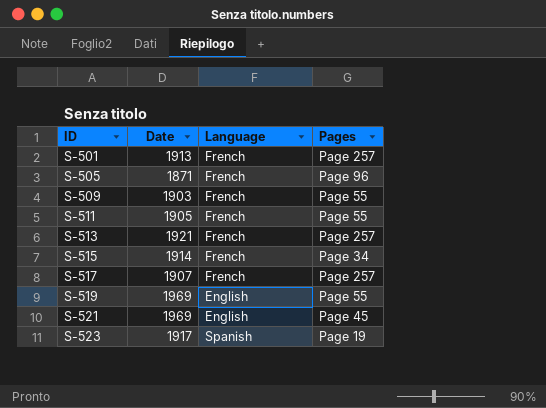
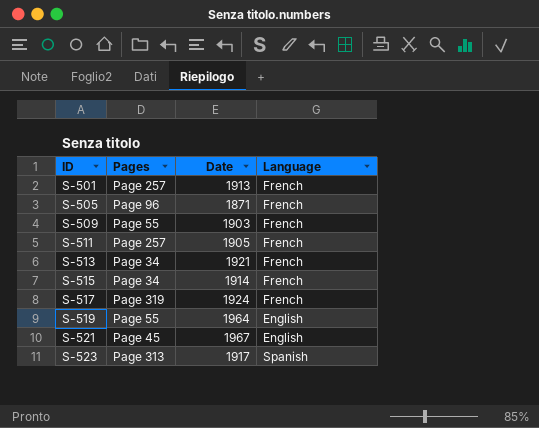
column Pages | position: 4 -> 2
S-511 | Pages: Page 55 -> Page 257
S-513 | Pages: Page 257 -> Page 34
S-517 | Pages: Page 257 -> Page 319
S-517 | Date: 1907 -> 1924
S-519 | Date: 1969 -> 1964
S-521 | Date: 1969 -> 1967
S-523 | Pages: Page 19 -> Page 313

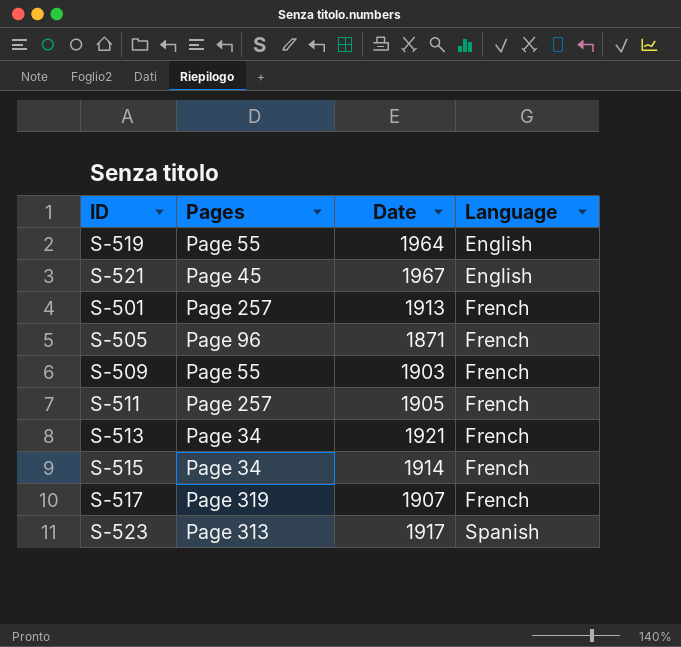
row order: ID ascending -> Language ascending
S-517 | Date: 1924 -> 1907

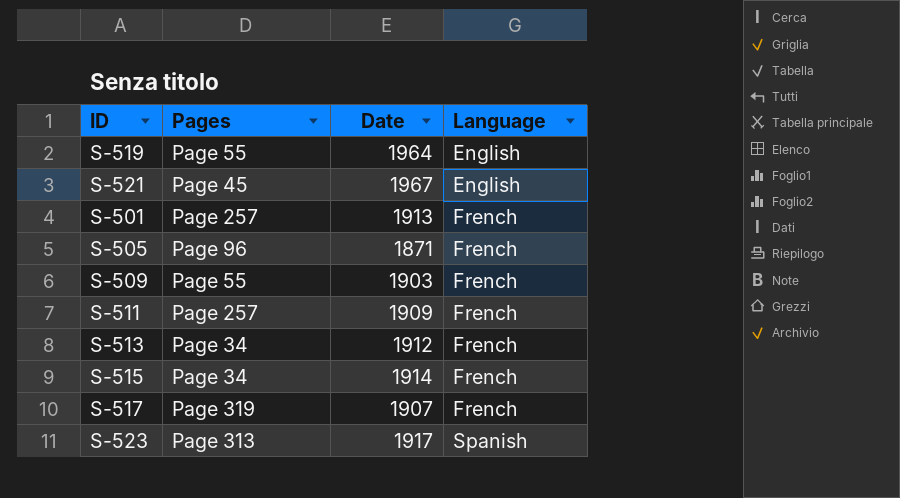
S-511 | Date: 1905 -> 1909
S-513 | Date: 1921 -> 1912

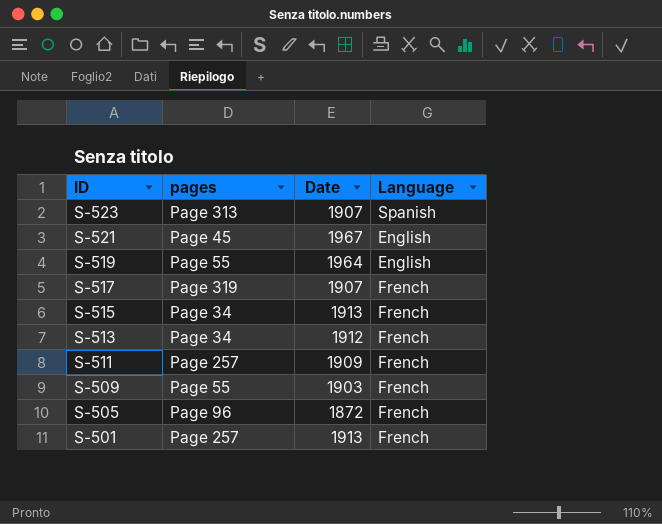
row order: Language ascending -> ID descending
column name: Pages -> pages
S-523 | Date: 1917 -> 1907
S-515 | Date: 1914 -> 1913
S-505 | Date: 1871 -> 1872

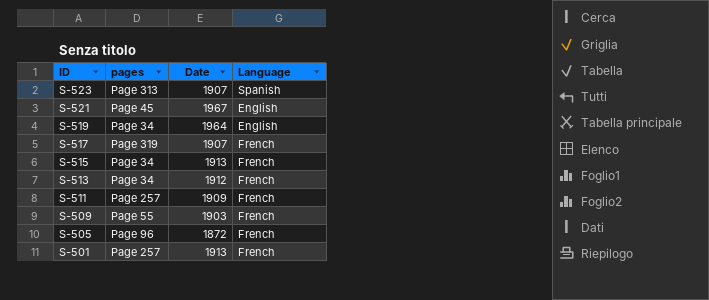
S-519 | pages: Page 55 -> Page 34

